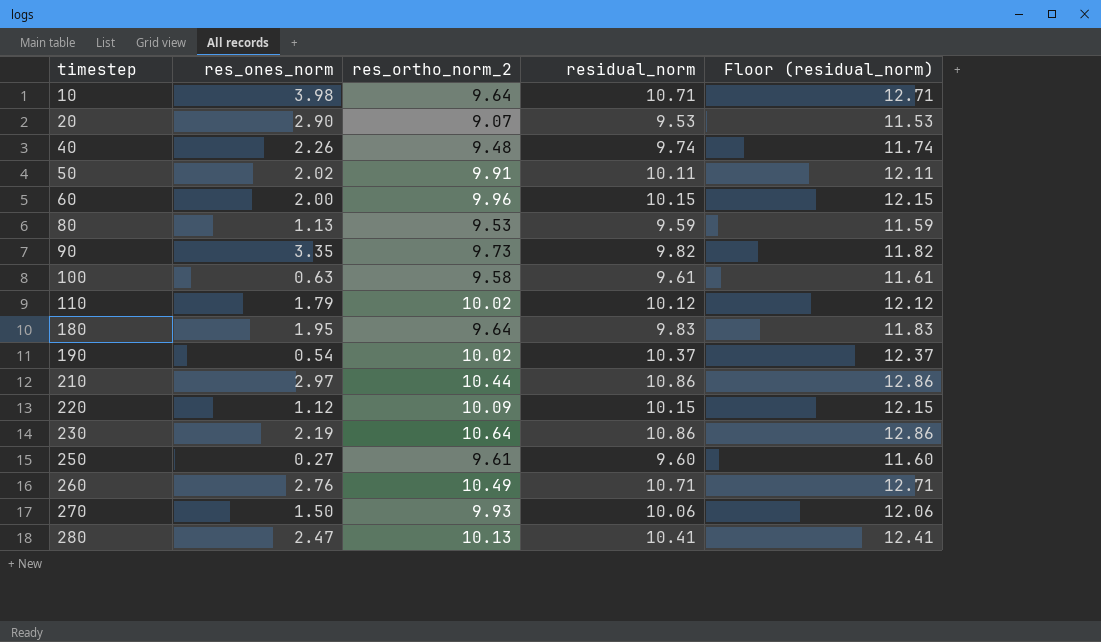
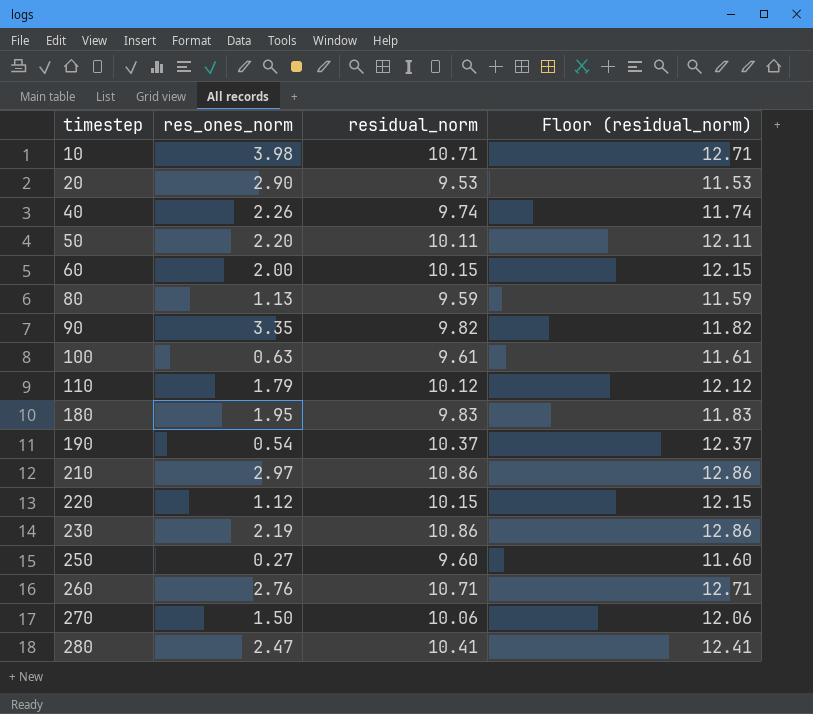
column res_ortho_norm_2 | position: 3 -> none
50 | res_ones_norm: 2.02 -> 2.20

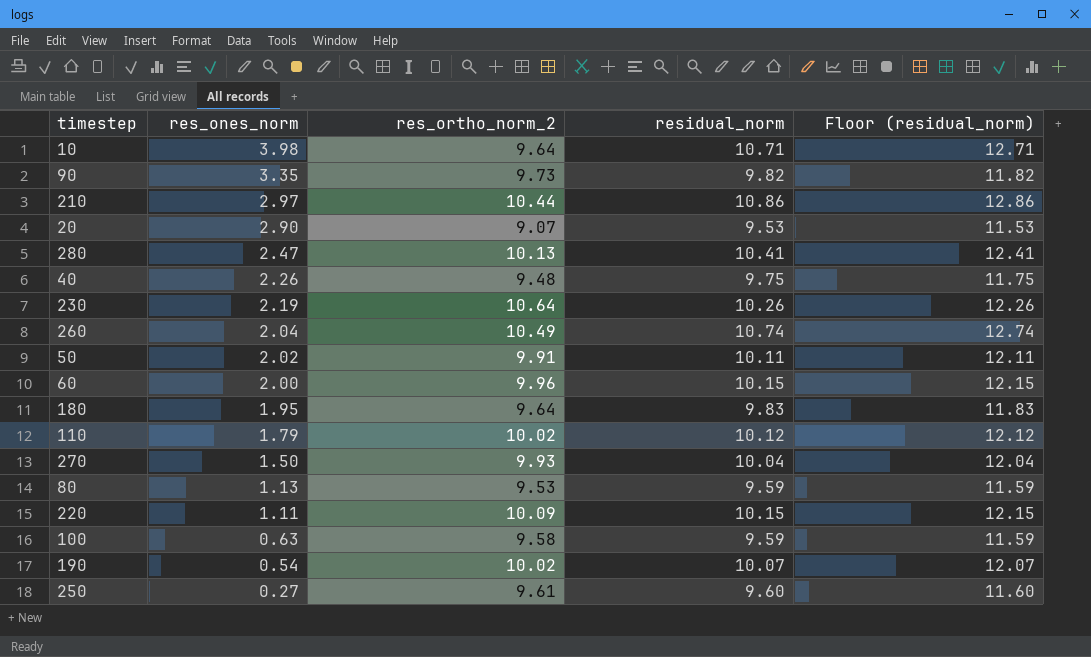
row order: timestep ascending -> res_ones_norm descending
column res_ortho_norm_2 | position: none -> 3
40 | residual_norm: 9.74 -> 9.75
40 | Floor (residual_norm): 11.74 -> 11.75
230 | residual_norm: 10.86 -> 10.26
230 | Floor (residual_norm): 12.86 -> 12.26
260 | res_ones_norm: 2.76 -> 2.04
260 | residual_norm: 10.71 -> 10.74
260 | Floor (residual_norm): 12.71 -> 12.74
50 | res_ones_norm: 2.20 -> 2.02
270 | residual_norm: 10.06 -> 10.04
270 | Floor (residual_norm): 12.06 -> 12.04
220 | res_ones_norm: 1.12 -> 1.11
100 | residual_norm: 9.61 -> 9.59
100 | Floor (residual_norm): 11.61 -> 11.59
190 | residual_norm: 10.37 -> 10.07
190 | Floor (residual_norm): 12.37 -> 12.07

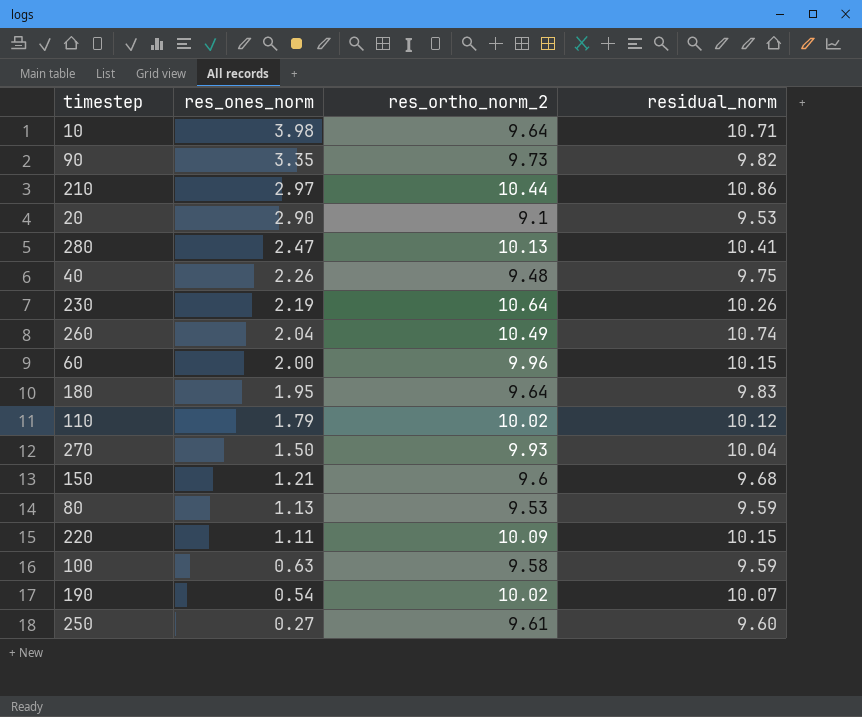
column Floor (residual_norm) | formula: [residual_norm] + 2 -> none
row 50: 2.02 | 9.91 | 10.11 | 12.11 -> none
20 | res_ortho_norm_2: 9.07 -> 9.1
row 150: none -> 1.21 | 9.6 | 9.68

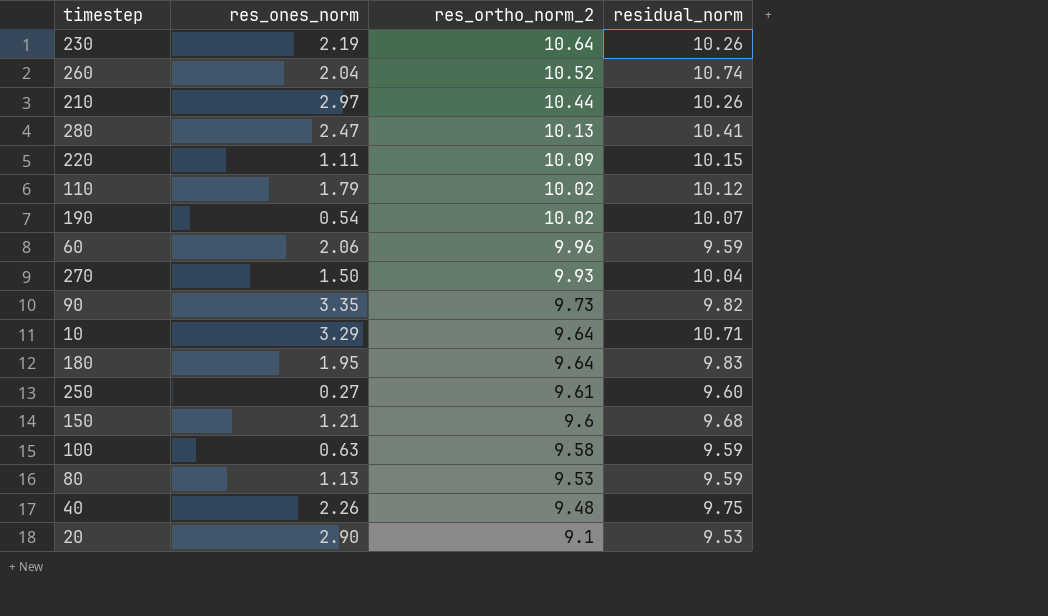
row order: res_ones_norm descending -> res_ortho_norm_2 descending
260 | res_ortho_norm_2: 10.49 -> 10.52
210 | residual_norm: 10.86 -> 10.26
60 | res_ones_norm: 2.00 -> 2.06
60 | residual_norm: 10.15 -> 9.59
10 | res_ones_norm: 3.98 -> 3.29

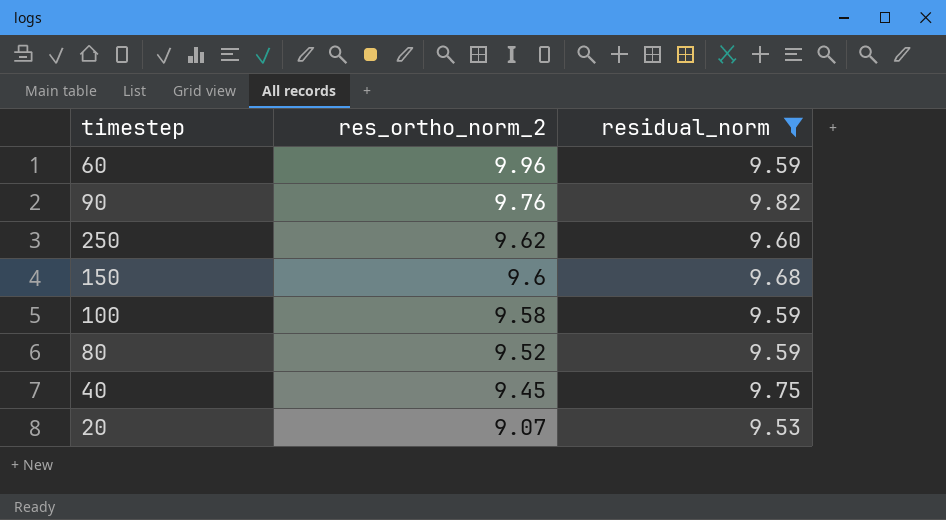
filter: none -> residual_norm <= 9.82
column res_ones_norm | position: 2 -> none
90 | res_ortho_norm_2: 9.73 -> 9.76
250 | res_ortho_norm_2: 9.61 -> 9.62
80 | res_ortho_norm_2: 9.53 -> 9.52
40 | res_ortho_norm_2: 9.48 -> 9.45
20 | res_ortho_norm_2: 9.1 -> 9.07

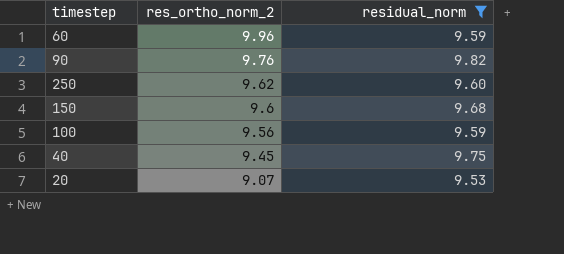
row 80: 9.52 | 9.59 -> none
100 | res_ortho_norm_2: 9.58 -> 9.56

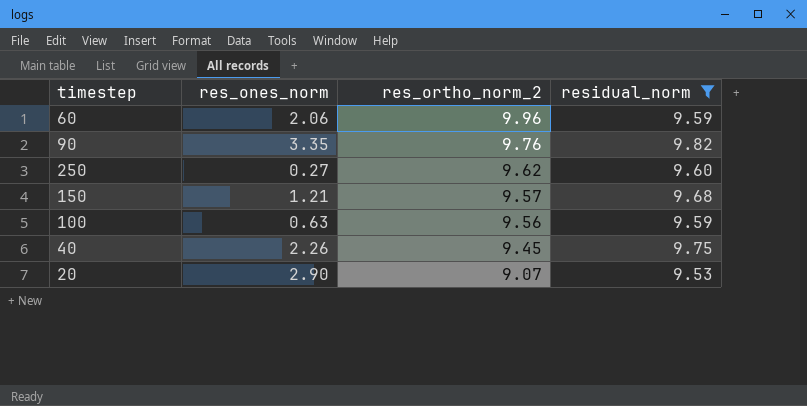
column res_ones_norm | position: none -> 2
150 | res_ortho_norm_2: 9.6 -> 9.57

